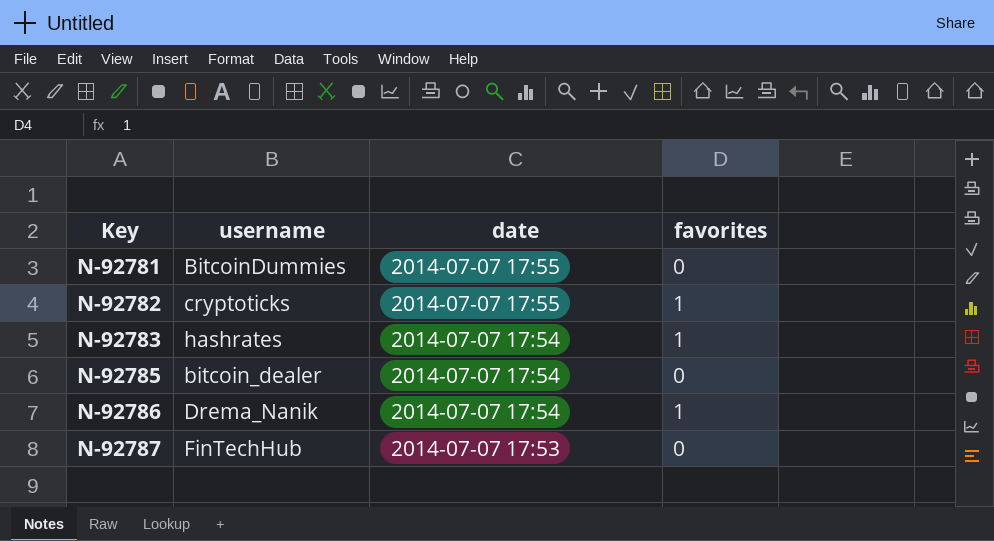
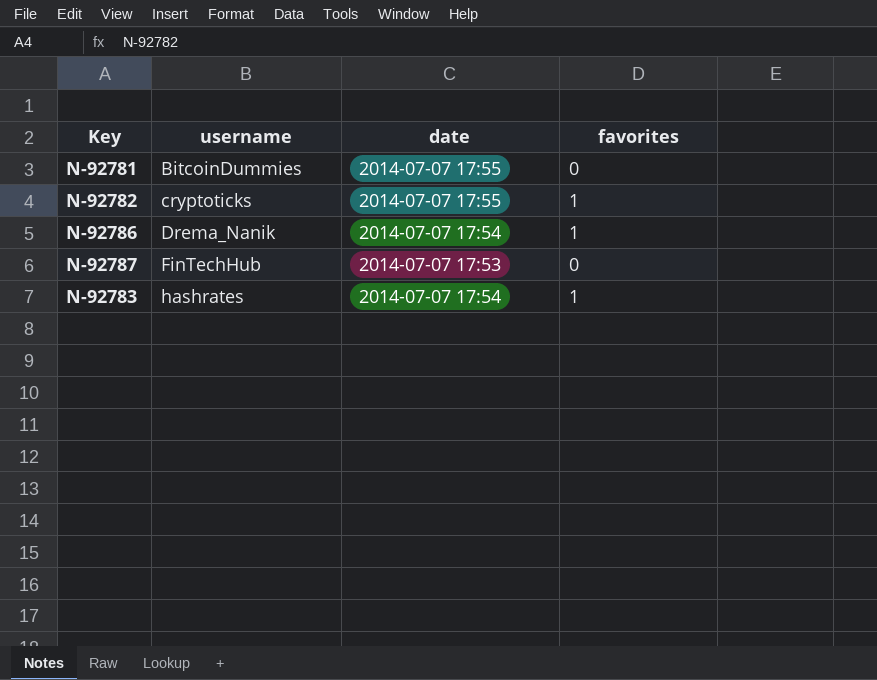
row order: Key ascending -> username ascending
row N-92785: bitcoin_dealer | 2014-07-07 17:54 | 0 -> none

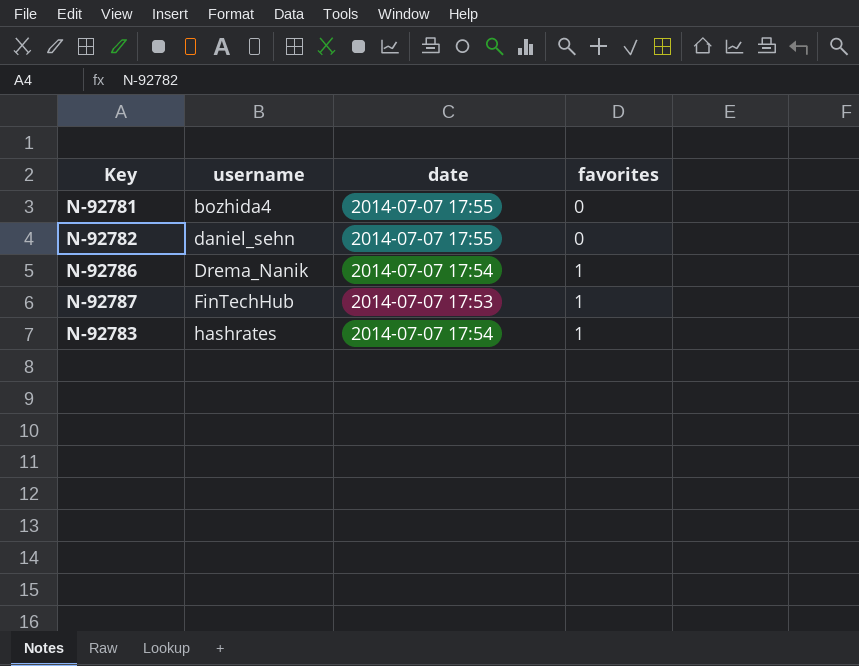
N-92781 | username: BitcoinDummies -> bozhida4
N-92782 | username: cryptoticks -> daniel_sehn
N-92782 | favorites: 1 -> 0
N-92787 | favorites: 0 -> 1

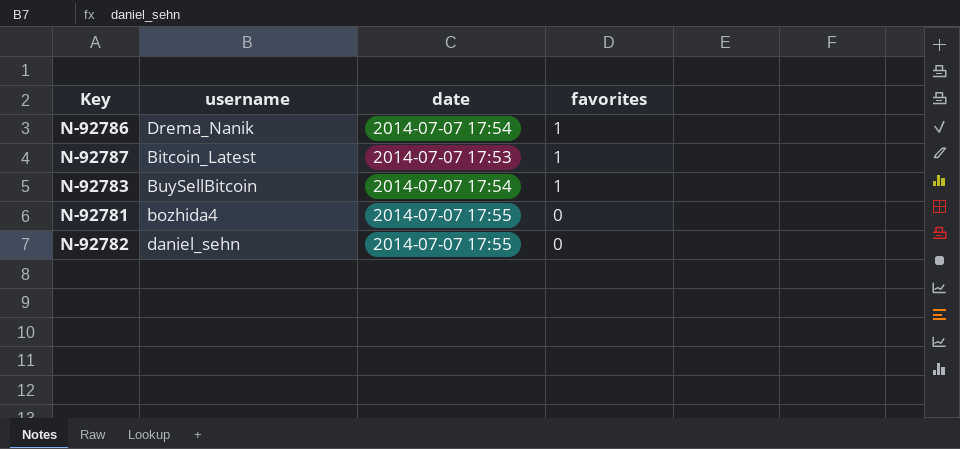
row order: username ascending -> favorites descending
N-92787 | username: FinTechHub -> Bitcoin_Latest
N-92783 | username: hashrates -> BuySellBitcoin

